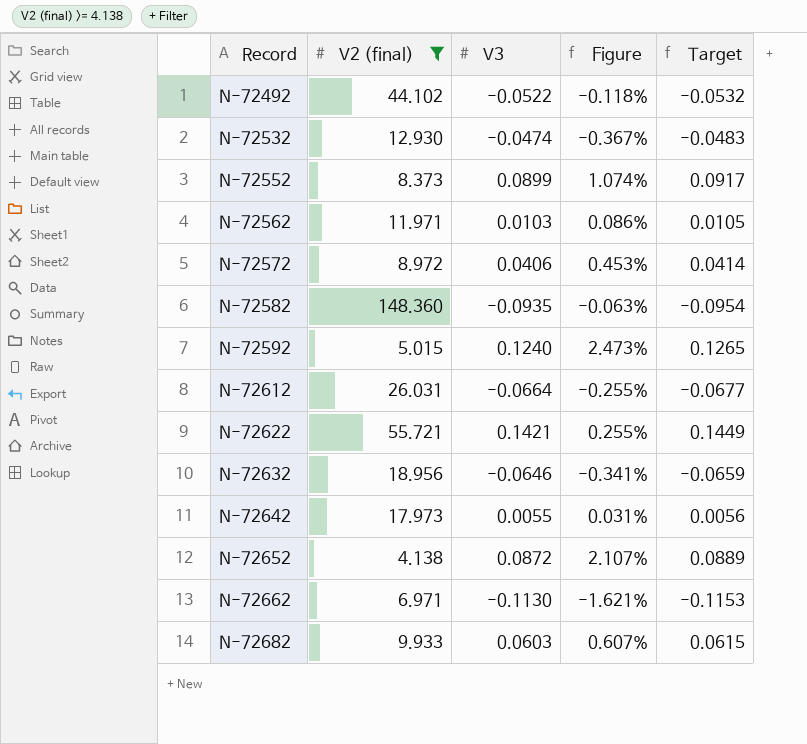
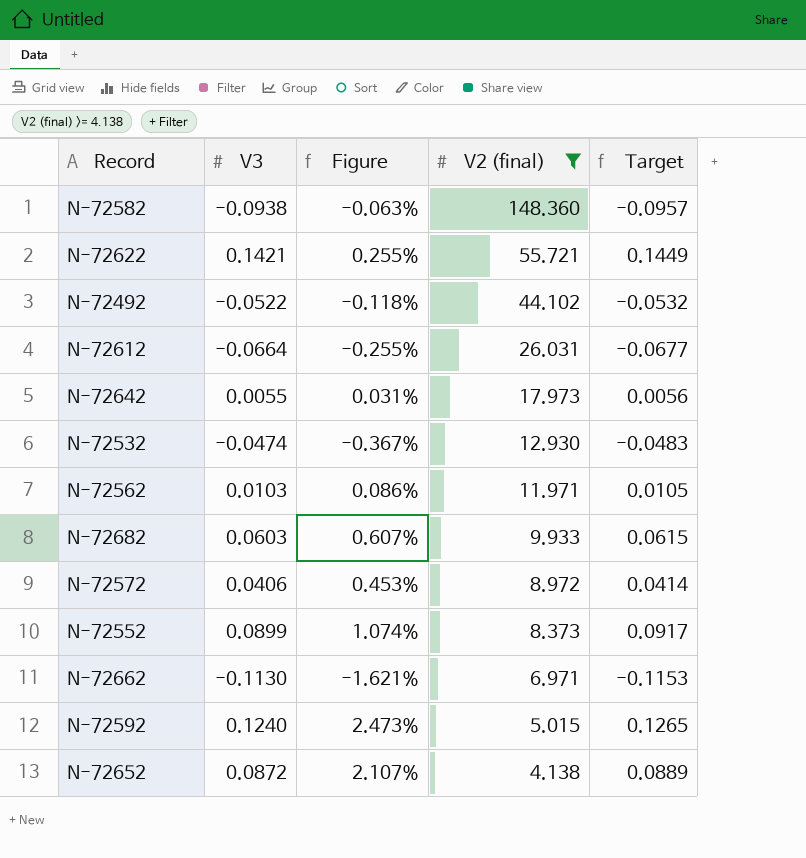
row order: Record ascending -> V2 (final) descending
column V2 (final) | position: 2 -> 4
row N-72632: 18.956 | -0.0646 | -0.341% | -0.0659 -> none
N-72582 | V3: -0.0935 -> -0.0938
N-72582 | Target: -0.0954 -> -0.0957

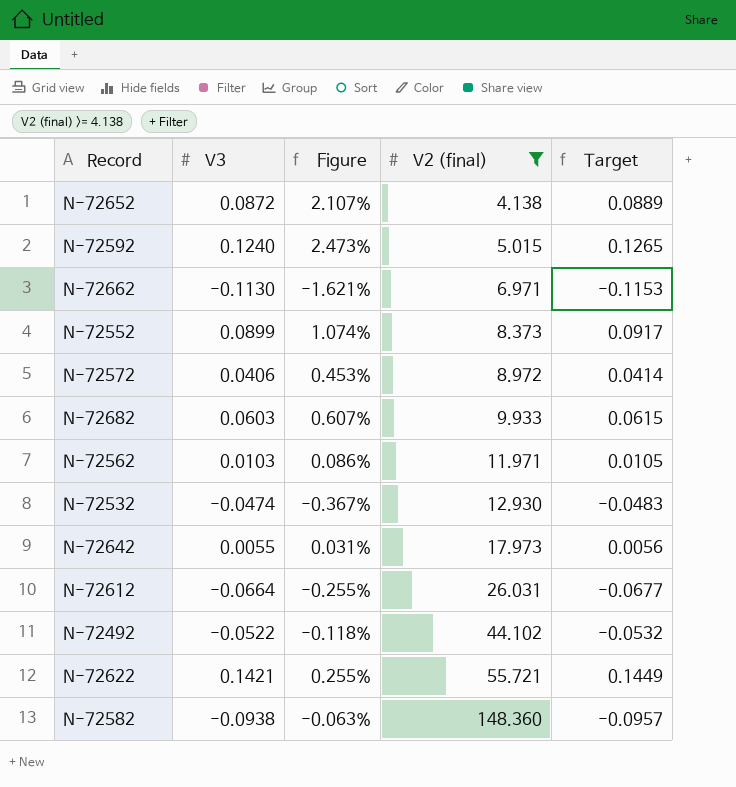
row order: V2 (final) descending -> V2 (final) ascending

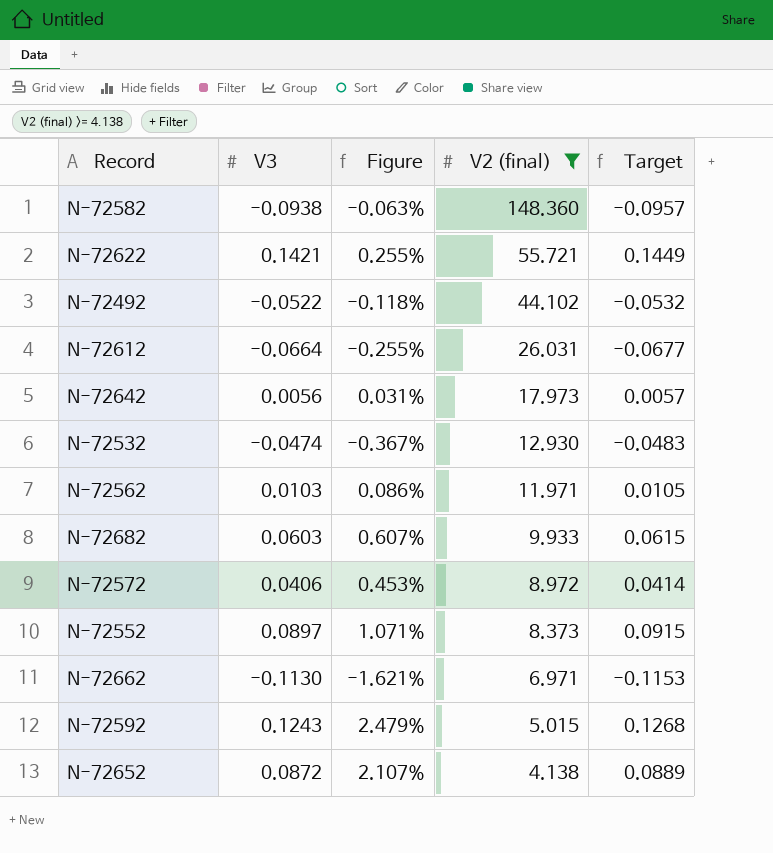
row order: V2 (final) ascending -> V2 (final) descending
N-72642 | V3: 0.0055 -> 0.0056
N-72642 | Target: 0.0056 -> 0.0057
N-72552 | V3: 0.0899 -> 0.0897
N-72552 | Figure: 1.074% -> 1.071%
N-72552 | Target: 0.0917 -> 0.0915
N-72592 | V3: 0.1240 -> 0.1243
N-72592 | Figure: 2.473% -> 2.479%
N-72592 | Target: 0.1265 -> 0.1268

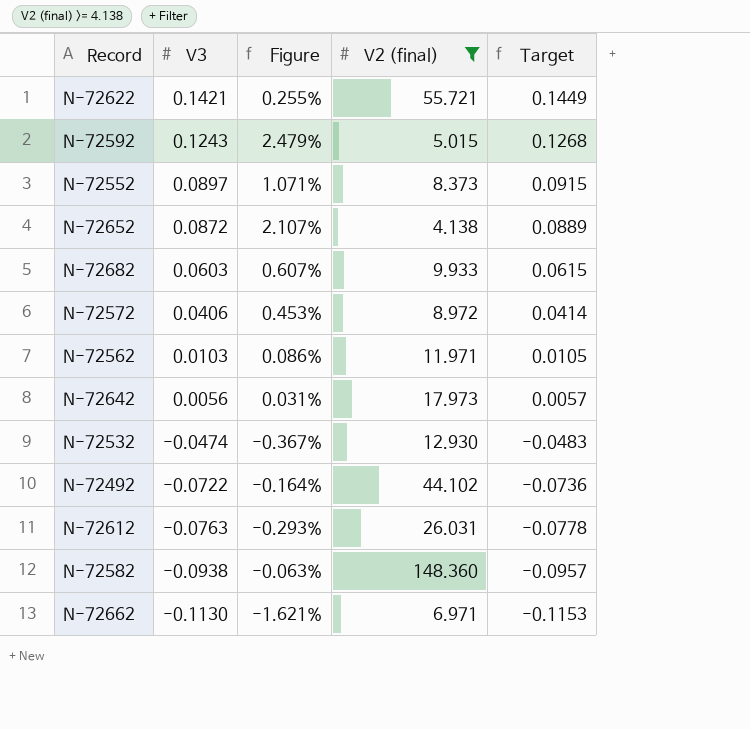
row order: V2 (final) descending -> V3 descending
N-72492 | V3: -0.0522 -> -0.0722
N-72492 | Figure: -0.118% -> -0.164%
N-72492 | Target: -0.0532 -> -0.0736
N-72612 | V3: -0.0664 -> -0.0763
N-72612 | Figure: -0.255% -> -0.293%
N-72612 | Target: -0.0677 -> -0.0778

